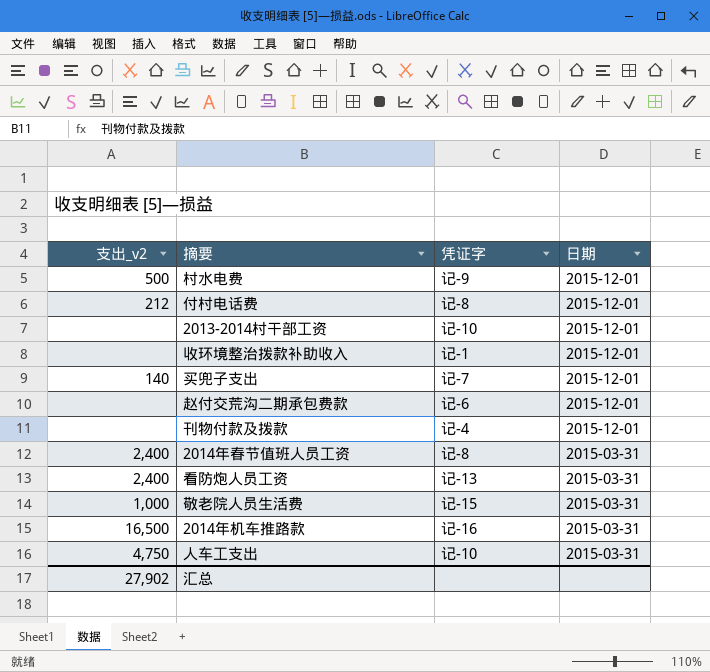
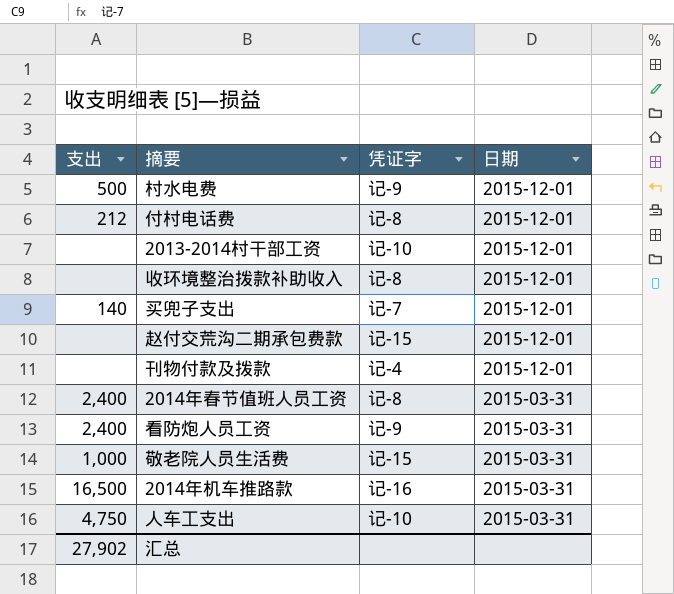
column name: 支出_v2 -> 支出
收环境整治拨款补助收入 | 凭证字: 记-1 -> 记-8
赵付交荒沟二期承包费款 | 凭证字: 记-6 -> 记-15
看防炮人员工资 | 凭证字: 记-13 -> 记-9

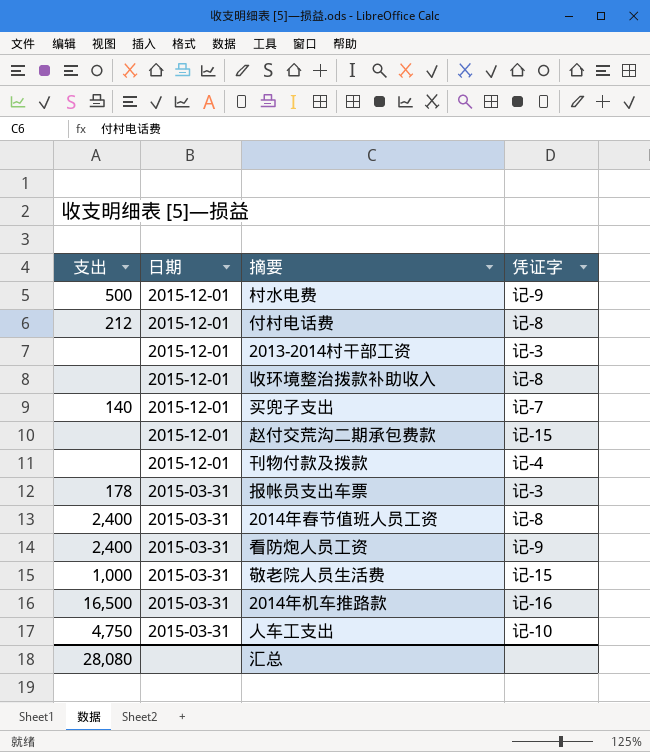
column 日期 | position: 4 -> 2
2013-2014村干部工资 | 凭证字: 记-10 -> 记-3
row 报帐员支出车票: none -> 178 | 2015-03-31 | 记-3
汇总 | 支出: 27,902 -> 28,080

